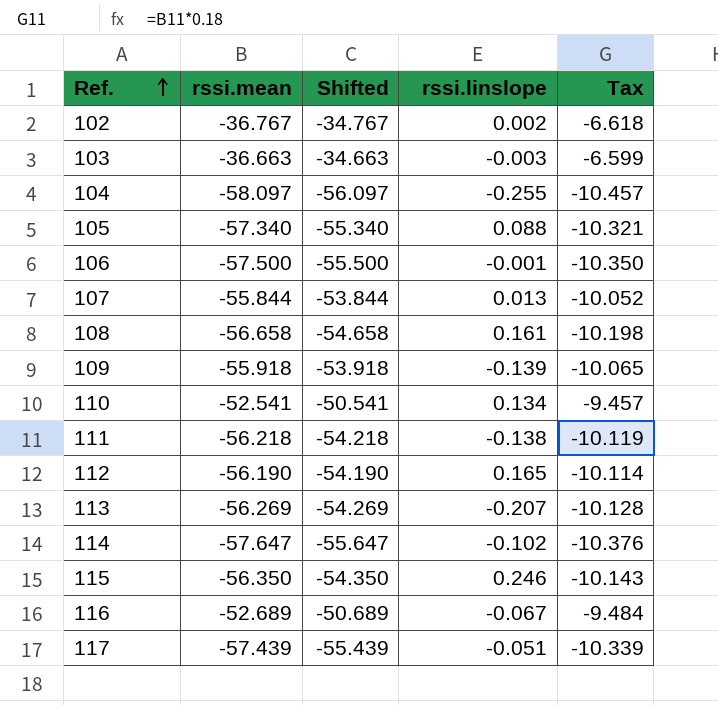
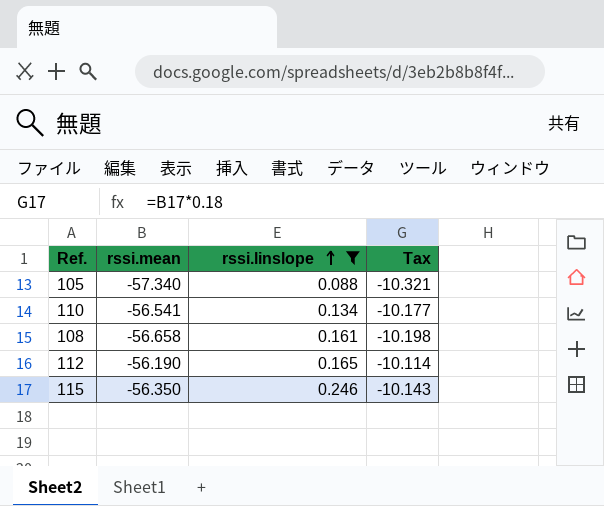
filter: none -> rssi.linslope >= 0.088
row order: Ref. ascending -> rssi.linslope ascending
column Shifted | formula: [rssi.mean] + 2 -> none
110 | rssi.mean: -52.541 -> -56.541
110 | Tax: -9.457 -> -10.177

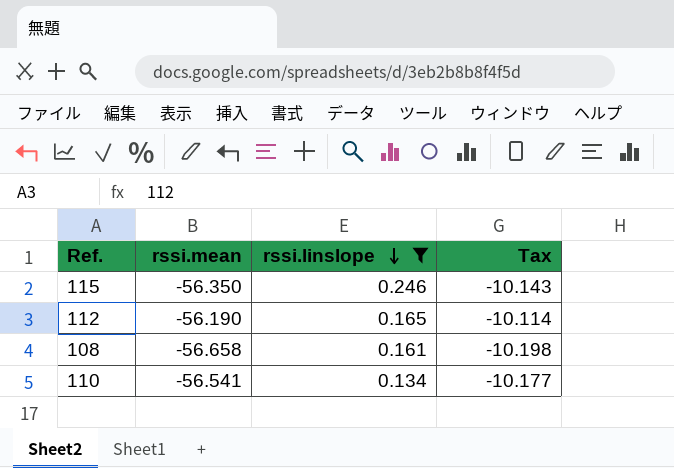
row order: rssi.linslope ascending -> rssi.linslope descending
row 105: -57.340 | 0.088 | -10.321 -> none

